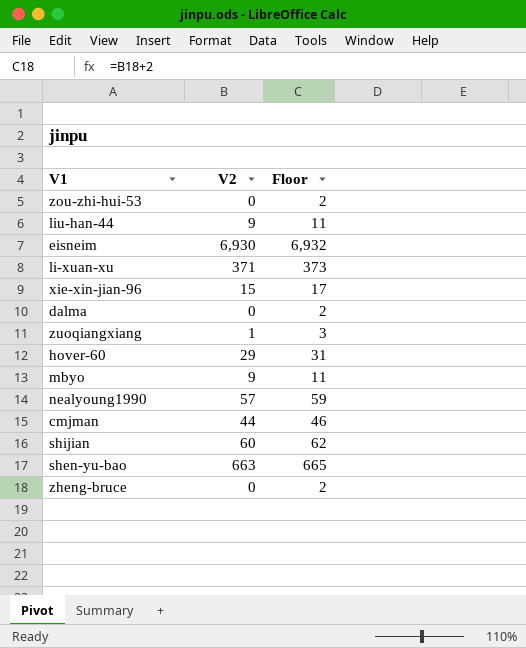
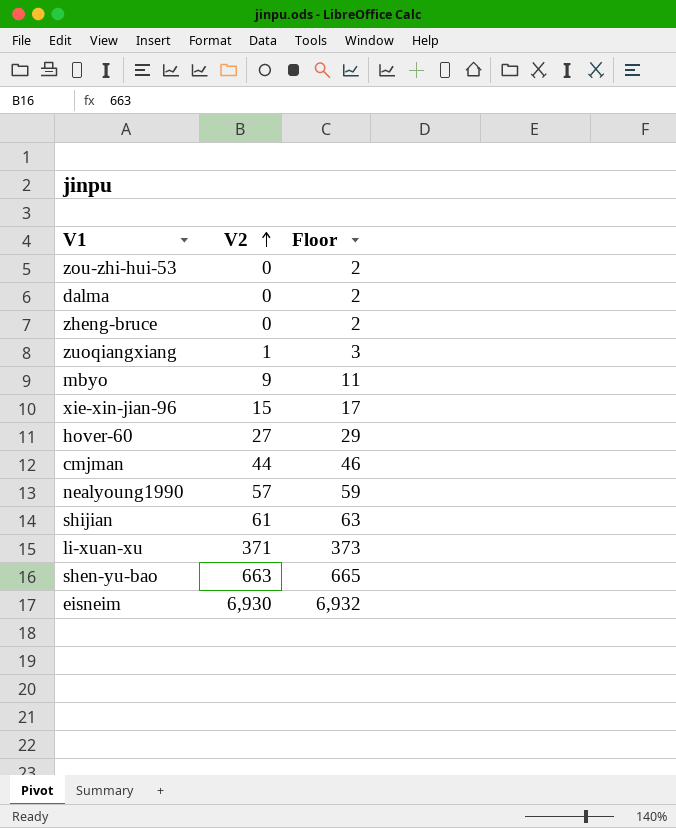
row order: none -> V2 ascending
row liu-han-44: 9 | 11 -> none
hover-60 | V2: 29 -> 27
hover-60 | Floor: 31 -> 29
shijian | V2: 60 -> 61
shijian | Floor: 62 -> 63

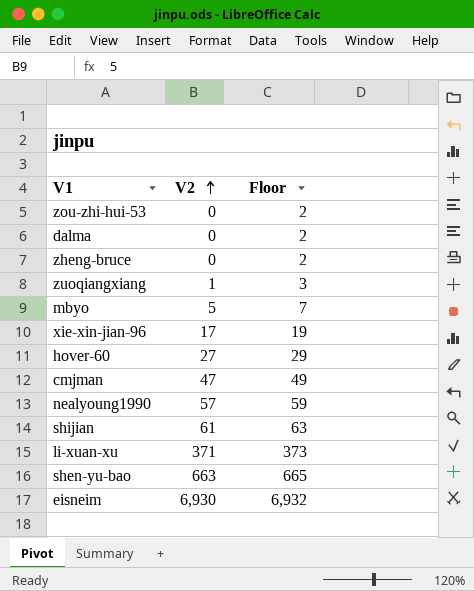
mbyo | V2: 9 -> 5
mbyo | Floor: 11 -> 7
xie-xin-jian-96 | V2: 15 -> 17
xie-xin-jian-96 | Floor: 17 -> 19
cmjman | V2: 44 -> 47
cmjman | Floor: 46 -> 49

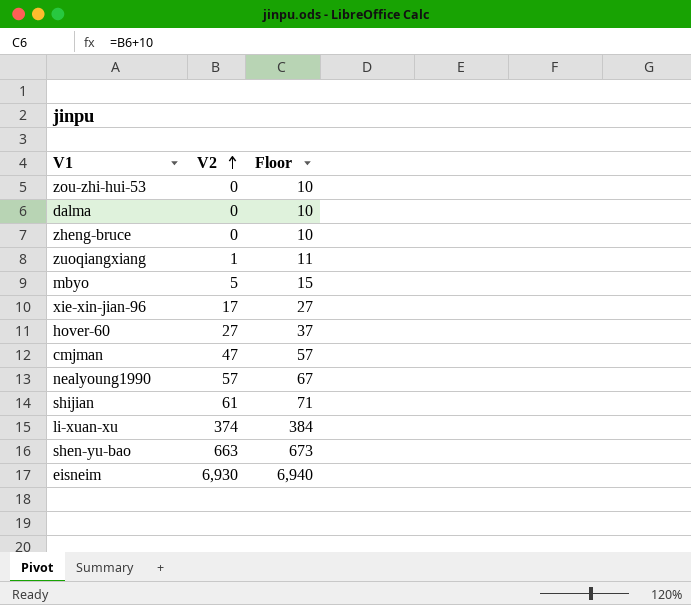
column Floor | formula: [V2] + 2 -> [V2] + 10
li-xuan-xu | V2: 371 -> 374

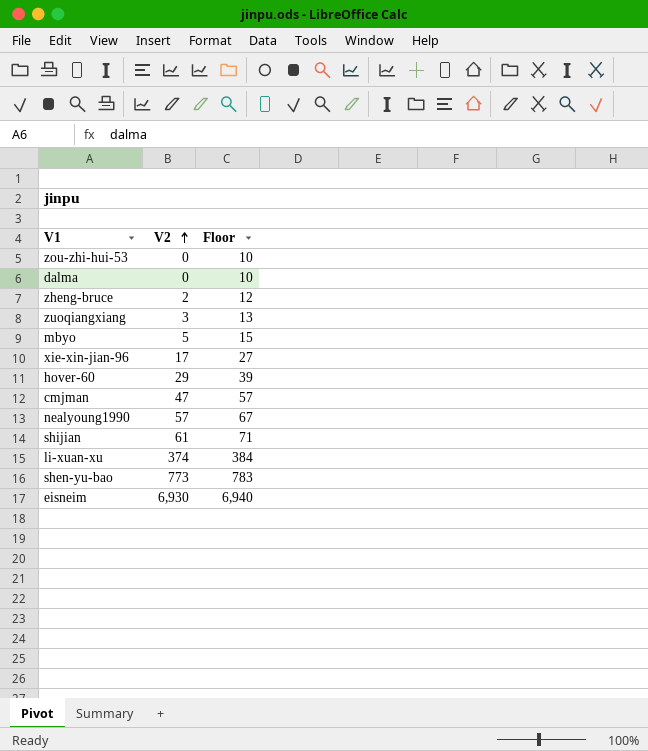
zheng-bruce | V2: 0 -> 2
zheng-bruce | Floor: 10 -> 12
zuoqiangxiang | V2: 1 -> 3
zuoqiangxiang | Floor: 11 -> 13
hover-60 | V2: 27 -> 29
hover-60 | Floor: 37 -> 39
shen-yu-bao | V2: 663 -> 773
shen-yu-bao | Floor: 673 -> 783

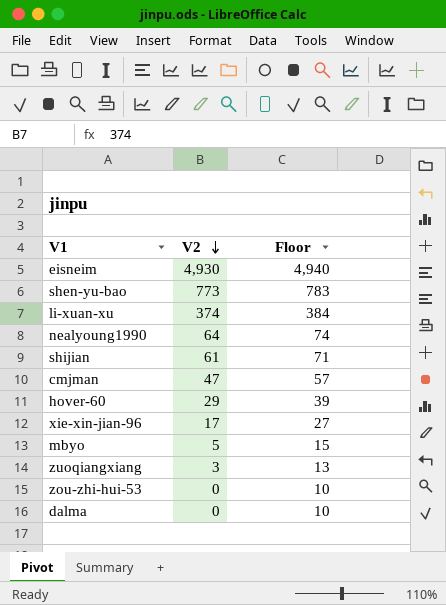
row order: V2 ascending -> V2 descending
row zheng-bruce: 2 | 12 -> none
eisneim | V2: 6,930 -> 4,930
eisneim | Floor: 6,940 -> 4,940
nealyoung1990 | V2: 57 -> 64
nealyoung1990 | Floor: 67 -> 74

